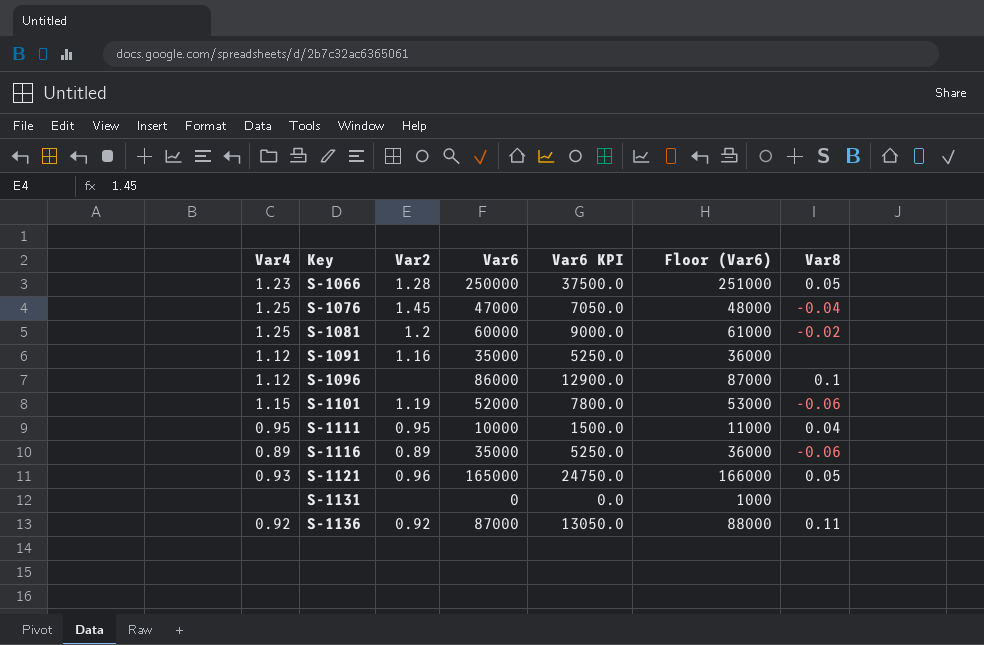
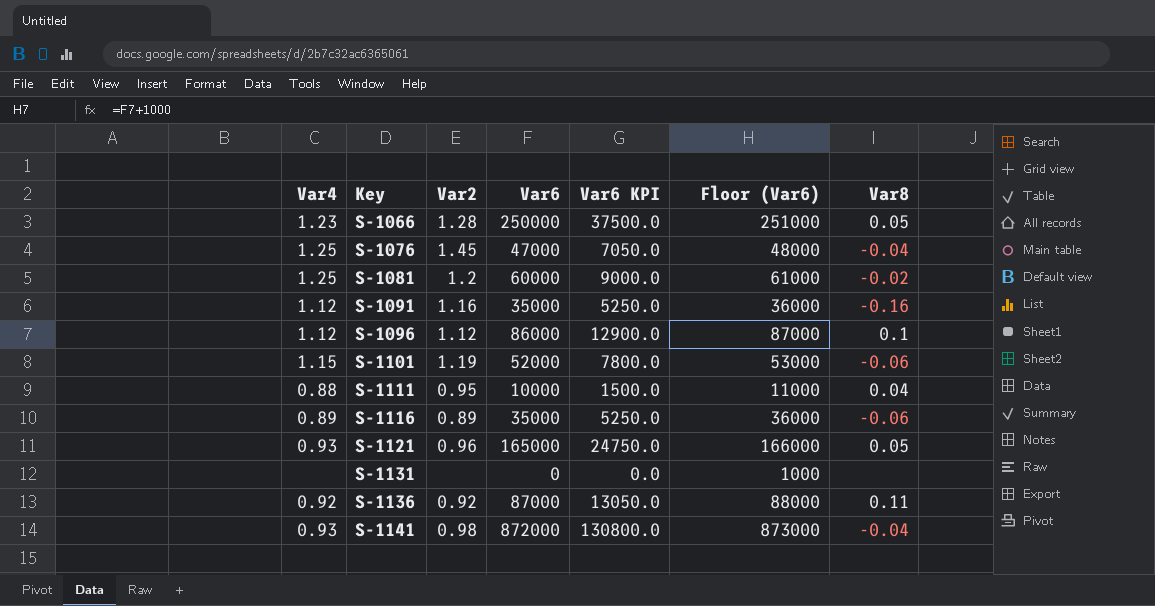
S-1091 | Var8: none -> -0.16
S-1096 | Var2: none -> 1.12
S-1111 | Var4: 0.95 -> 0.88
row S-1141: none -> 0.93 | 0.98 | 872000 | 130800.0 | 873000 | -0.04

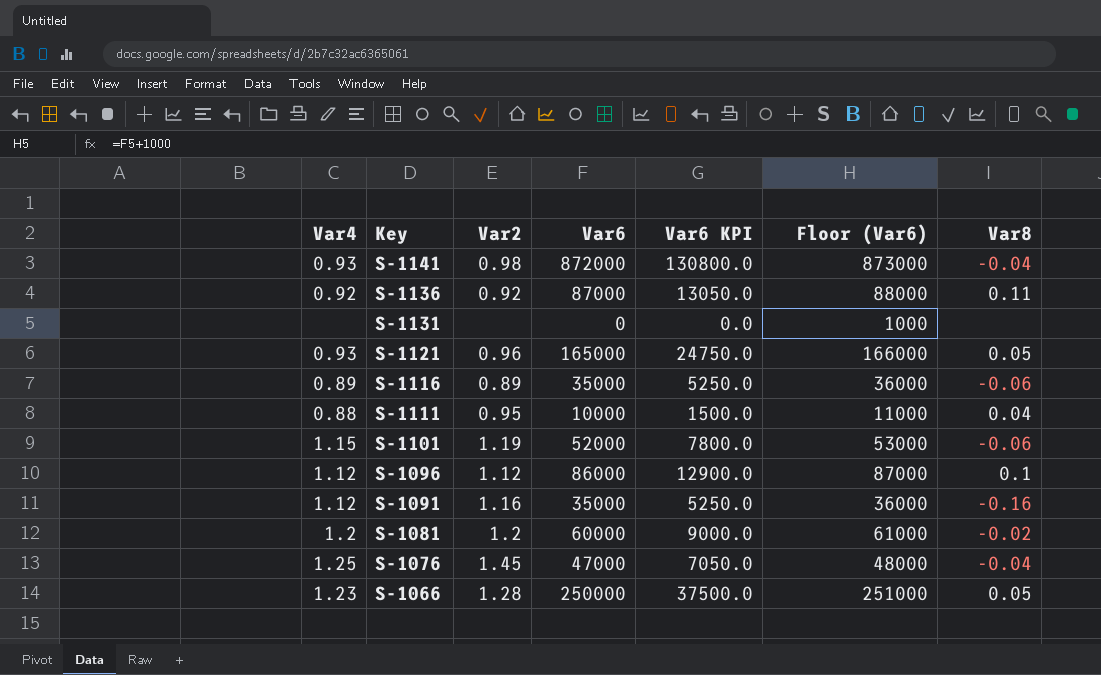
row order: Key ascending -> Key descending
S-1081 | Var4: 1.25 -> 1.2

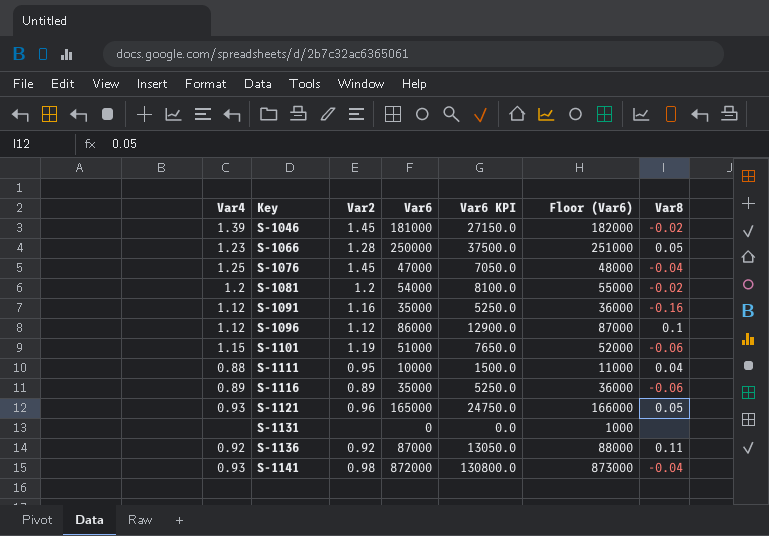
row order: Key descending -> Key ascending
row S-1046: none -> 1.39 | 1.45 | 181000 | 27150.0 | 182000 | -0.02
S-1081 | Var6: 60000 -> 54000
S-1081 | Var6 KPI: 9000.0 -> 8100.0
S-1081 | Floor (Var6): 61000 -> 55000
S-1101 | Var6: 52000 -> 51000
S-1101 | Var6 KPI: 7800.0 -> 7650.0
S-1101 | Floor (Var6): 53000 -> 52000

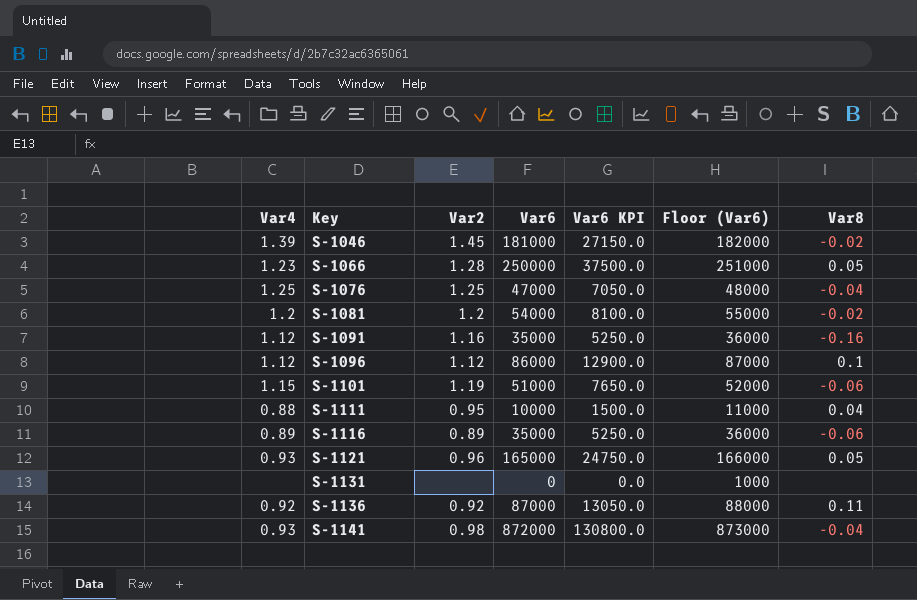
S-1076 | Var2: 1.45 -> 1.25

